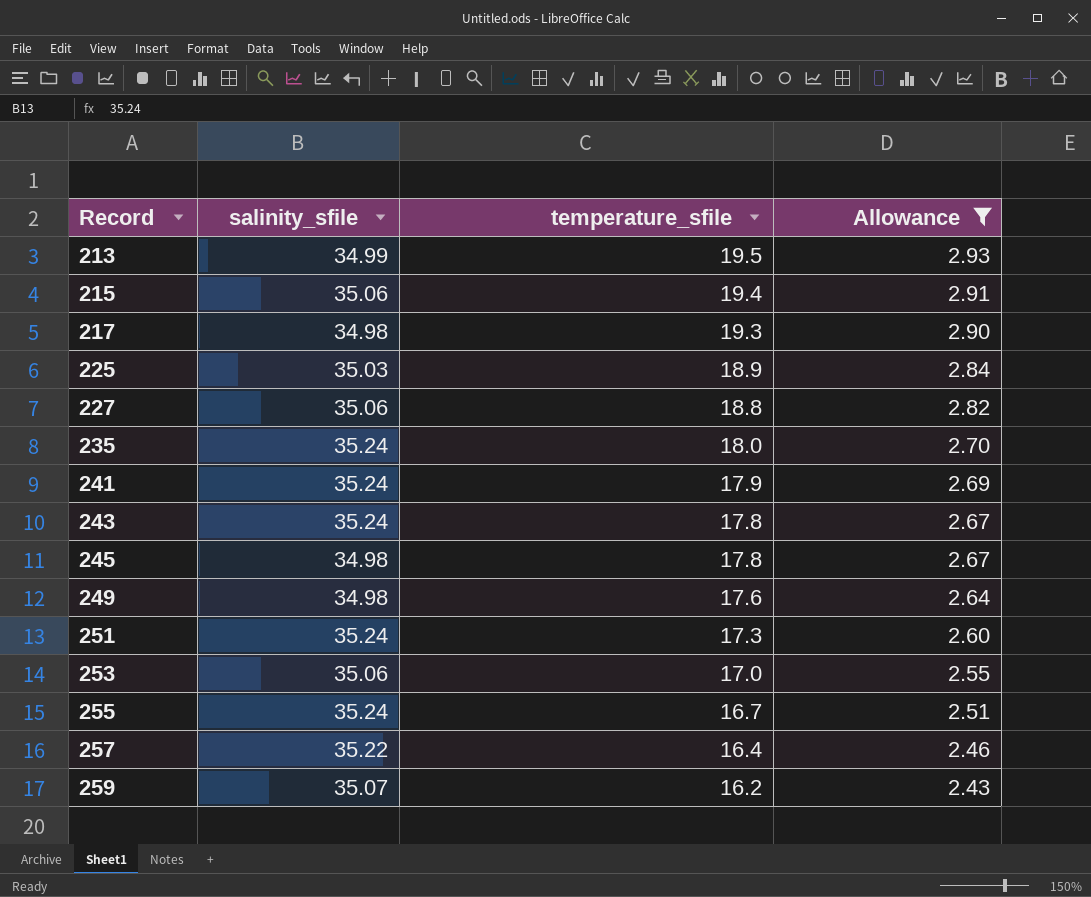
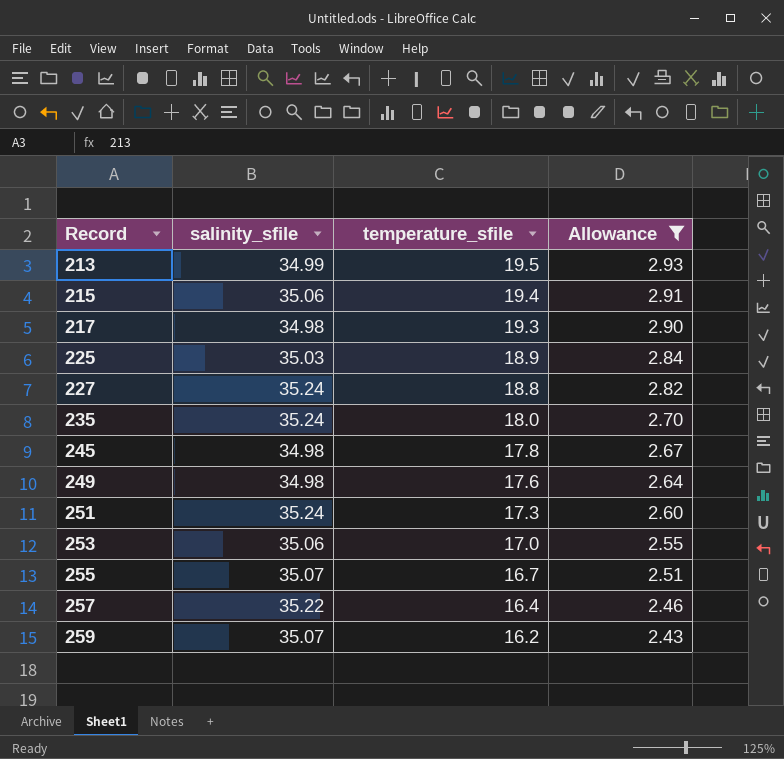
row 241: 35.24 | 17.9 | 2.69 -> none
row 243: 35.24 | 17.8 | 2.67 -> none
227 | salinity_sfile: 35.06 -> 35.24
255 | salinity_sfile: 35.24 -> 35.07

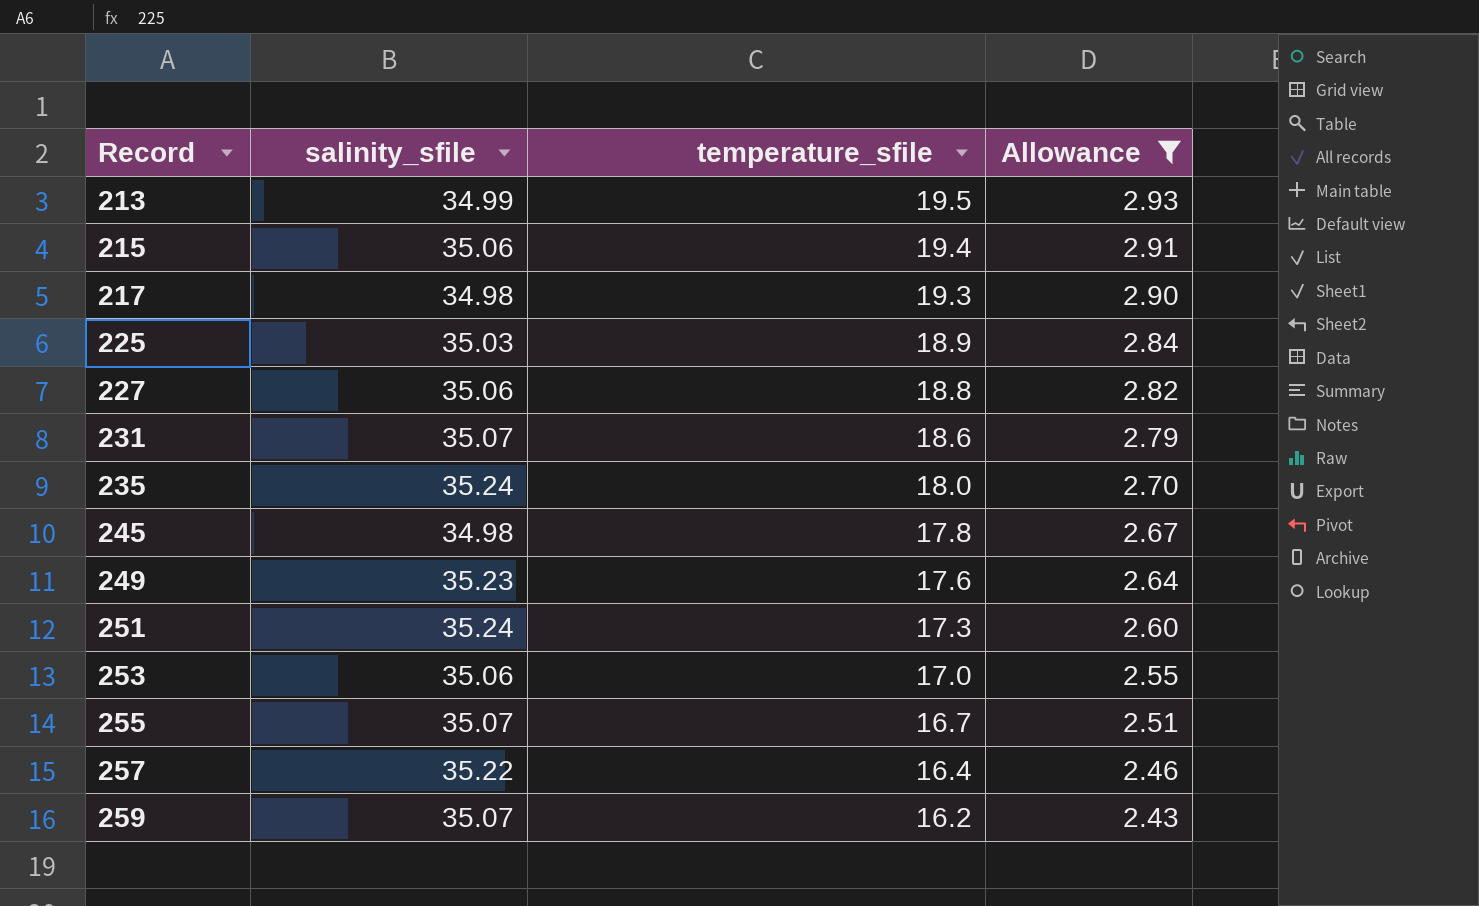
227 | salinity_sfile: 35.24 -> 35.06
row 231: none -> 35.07 | 18.6 | 2.79
249 | salinity_sfile: 34.98 -> 35.23

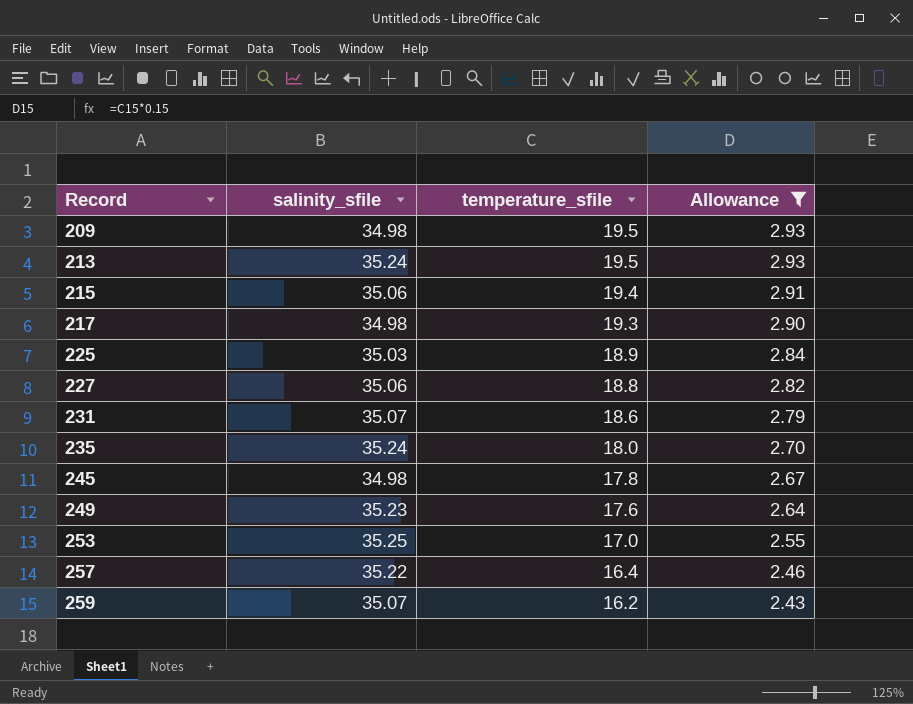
row 251: 35.24 | 17.3 | 2.60 -> none
row 255: 35.07 | 16.7 | 2.51 -> none
row 209: none -> 34.98 | 19.5 | 2.93
213 | salinity_sfile: 34.99 -> 35.24
253 | salinity_sfile: 35.06 -> 35.25

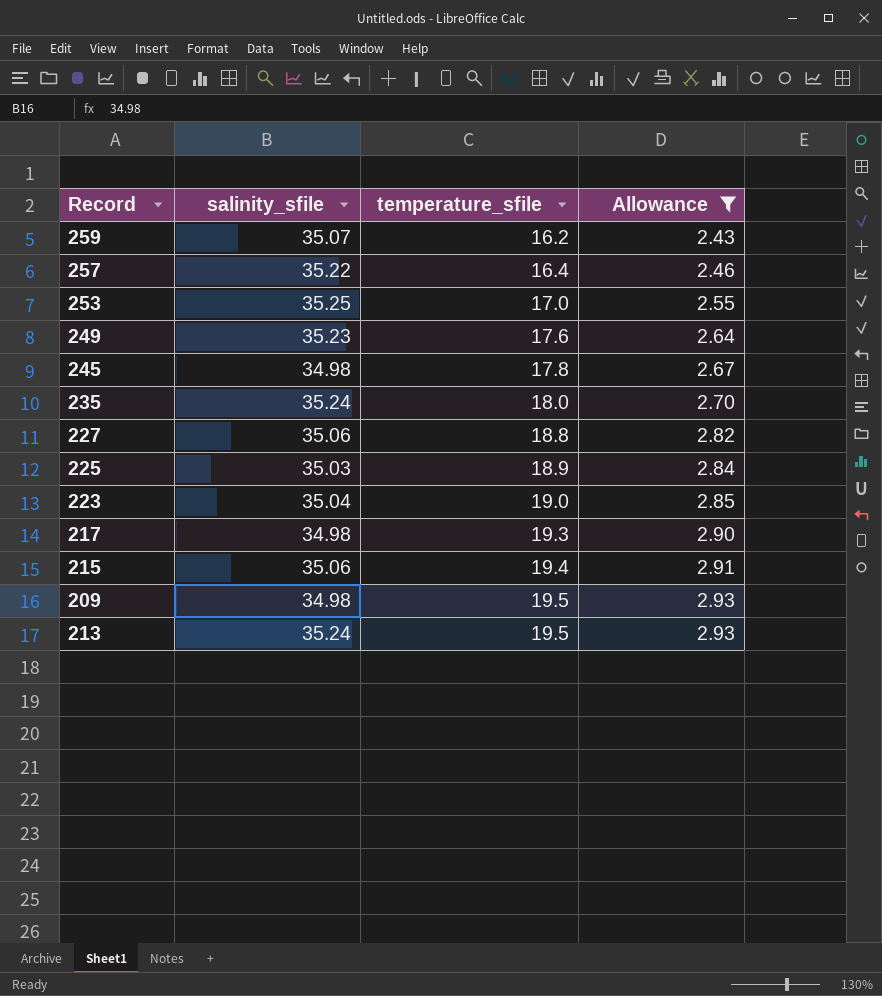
row order: Record ascending -> temperature_sfile ascending
row 231: 35.07 | 18.6 | 2.79 -> none
row 223: none -> 35.04 | 19.0 | 2.85

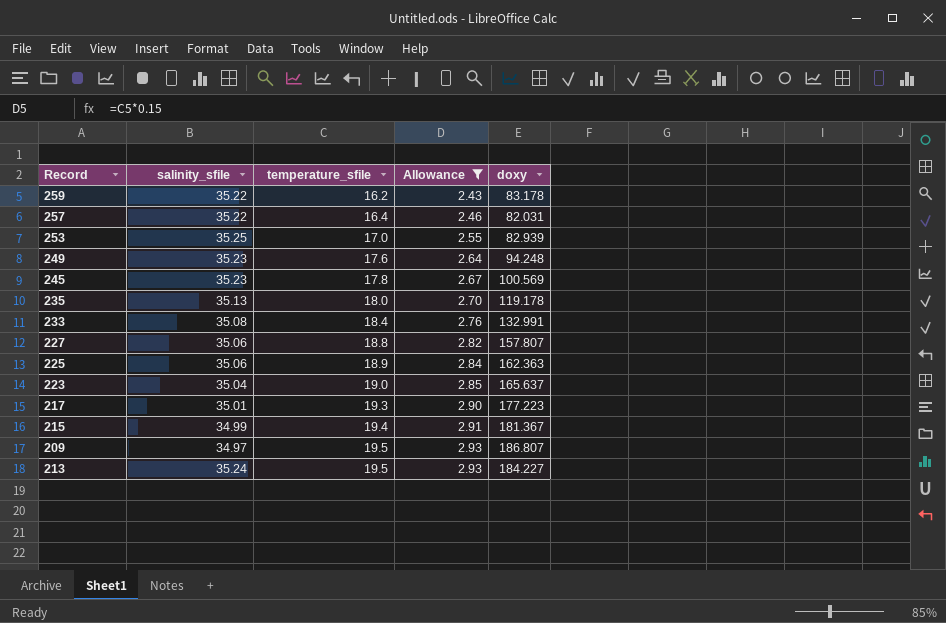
column doxy | position: none -> 5
259 | salinity_sfile: 35.07 -> 35.22
245 | salinity_sfile: 34.98 -> 35.23
235 | salinity_sfile: 35.24 -> 35.13
row 233: none -> 35.08 | 18.4 | 2.76 | 132.991
225 | salinity_sfile: 35.03 -> 35.06
217 | salinity_sfile: 34.98 -> 35.01
215 | salinity_sfile: 35.06 -> 34.99
209 | salinity_sfile: 34.98 -> 34.97

